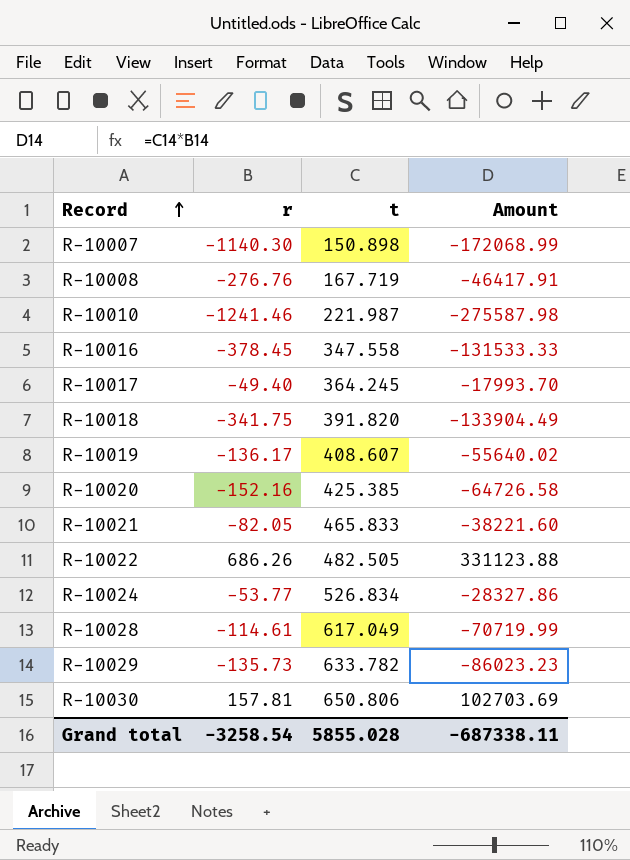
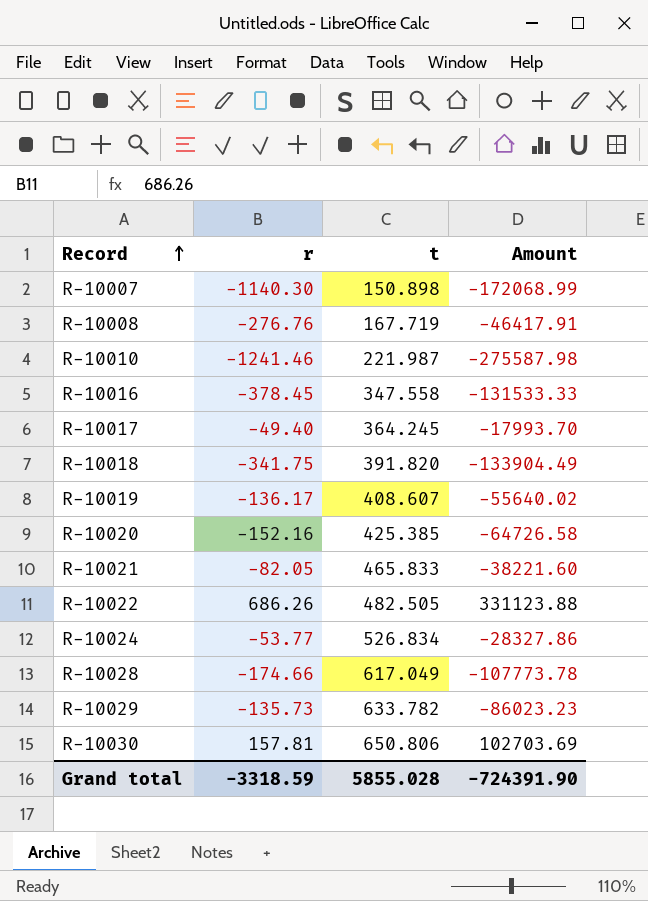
R-10028 | r: -114.61 -> -174.66
R-10028 | Amount: -70719.99 -> -107773.78
Grand total | r: -3258.54 -> -3318.59
Grand total | Amount: -687338.11 -> -724391.90

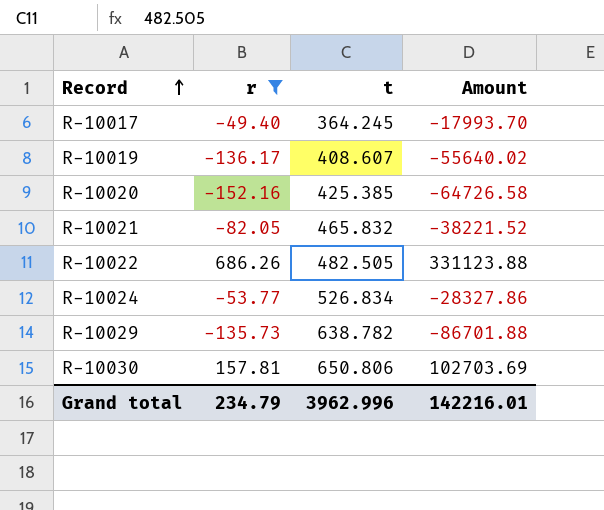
filter: none -> r >= -152.16
R-10021 | t: 465.833 -> 465.832
R-10021 | Amount: -38221.60 -> -38221.52
R-10029 | t: 633.782 -> 638.782
R-10029 | Amount: -86023.23 -> -86701.88
Grand total | r: -3318.59 -> 234.79
Grand total | t: 5855.028 -> 3962.996
Grand total | Amount: -724391.90 -> 142216.01

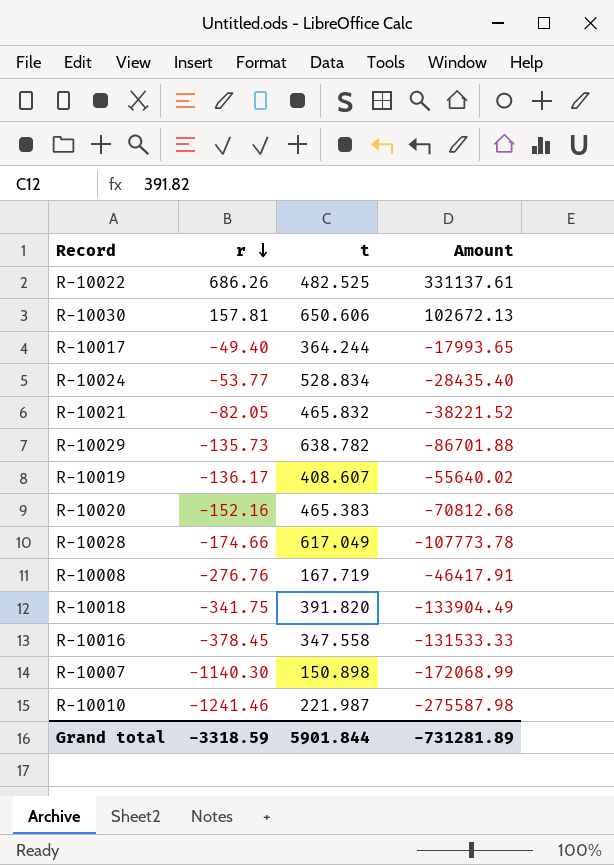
filter: r >= -152.16 -> none
row order: Record ascending -> r descending
R-10022 | t: 482.505 -> 482.525
R-10022 | Amount: 331123.88 -> 331137.61
R-10030 | t: 650.806 -> 650.606
R-10030 | Amount: 102703.69 -> 102672.13
R-10017 | t: 364.245 -> 364.244
R-10017 | Amount: -17993.70 -> -17993.65
R-10024 | t: 526.834 -> 528.834
R-10024 | Amount: -28327.86 -> -28435.40
R-10020 | t: 425.385 -> 465.383
R-10020 | Amount: -64726.58 -> -70812.68
Grand total | r: 234.79 -> -3318.59
Grand total | t: 3962.996 -> 5901.844
Grand total | Amount: 142216.01 -> -731281.89

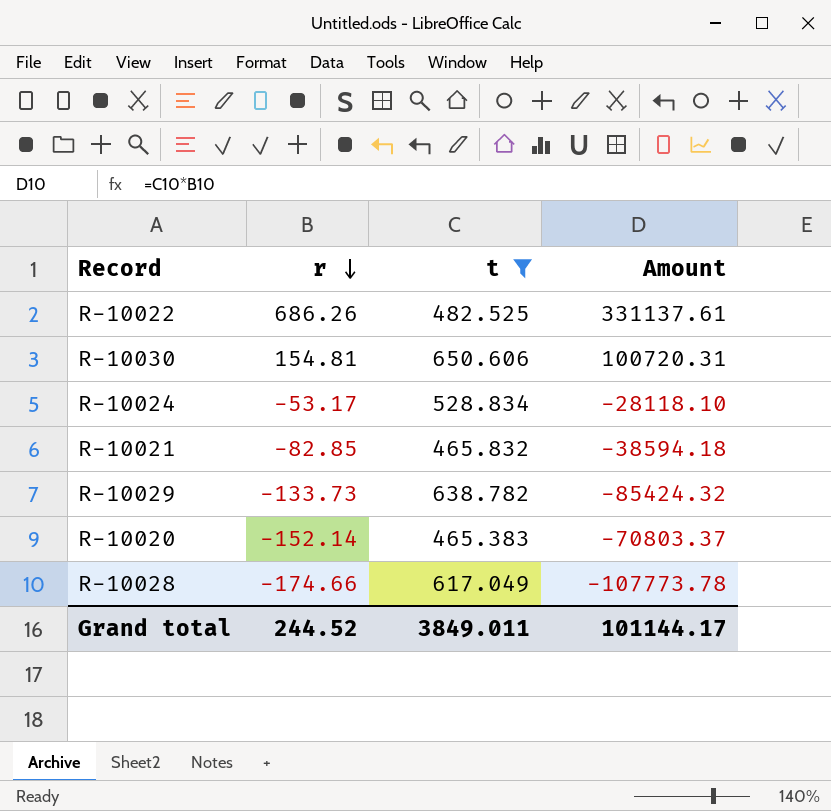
filter: none -> t >= 465.383
R-10030 | r: 157.81 -> 154.81
R-10030 | Amount: 102672.13 -> 100720.31
R-10024 | r: -53.77 -> -53.17
R-10024 | Amount: -28435.40 -> -28118.10
R-10021 | r: -82.05 -> -82.85
R-10021 | Amount: -38221.52 -> -38594.18
R-10029 | r: -135.73 -> -133.73
R-10029 | Amount: -86701.88 -> -85424.32
R-10020 | r: -152.16 -> -152.14
R-10020 | Amount: -70812.68 -> -70803.37
Grand total | r: -3318.59 -> 244.52
Grand total | t: 5901.844 -> 3849.011
Grand total | Amount: -731281.89 -> 101144.17

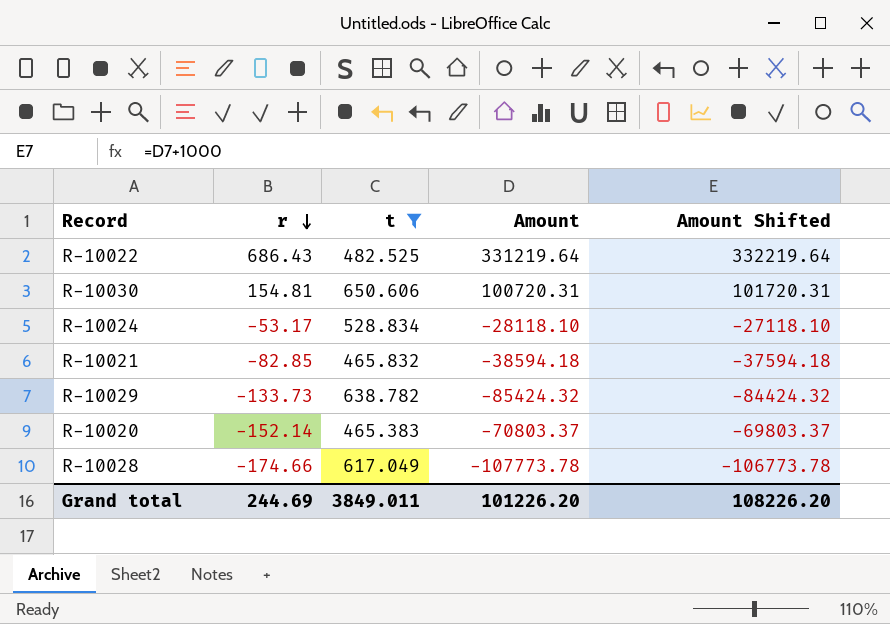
column Amount Shifted | formula: none -> [Amount] + 1000
R-10022 | r: 686.26 -> 686.43
R-10022 | Amount: 331137.61 -> 331219.64
Grand total | r: 244.52 -> 244.69
Grand total | Amount: 101144.17 -> 101226.20

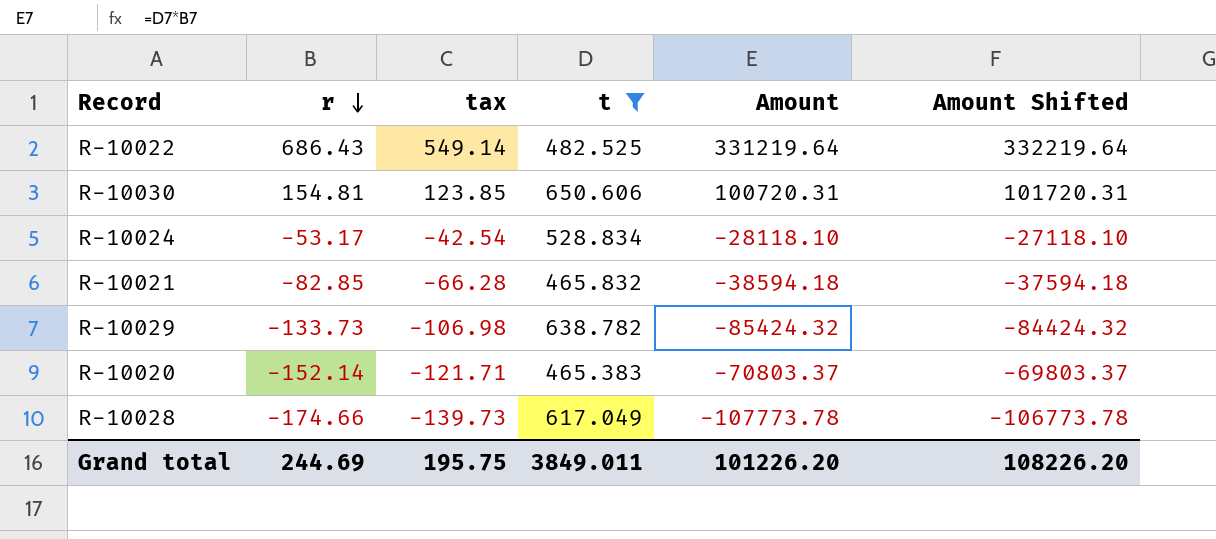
column tax | formula: none -> [r] * 0.8

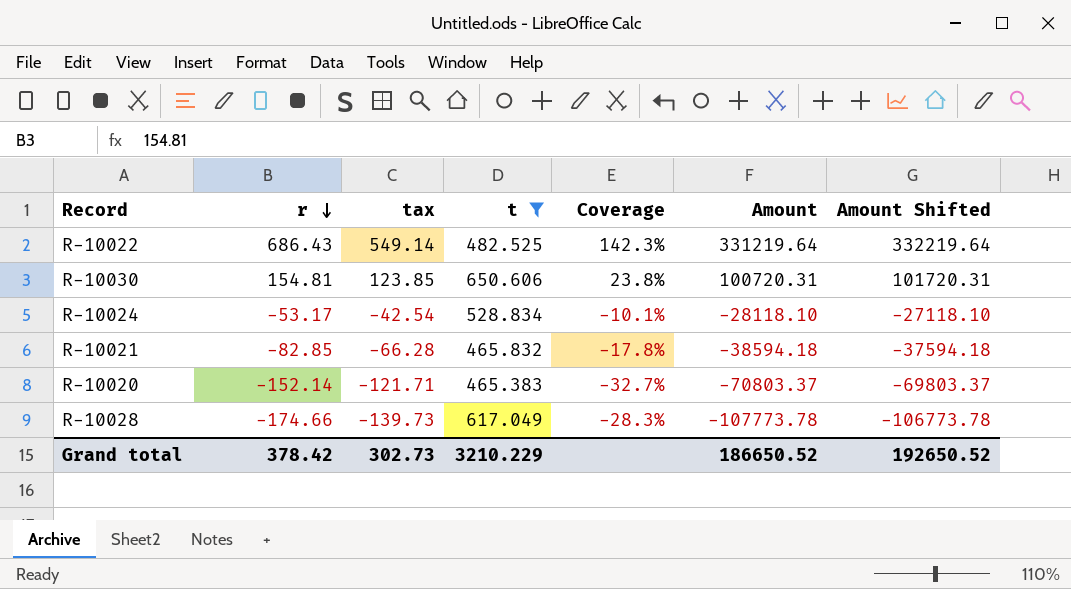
column Coverage | formula: none -> [r] / [t]
row R-10029: -133.73 | -106.98 | 638.782 | -85424.32 | -84424.32 -> none
Grand total | r: 244.69 -> 378.42
Grand total | tax: 195.75 -> 302.73
Grand total | t: 3849.011 -> 3210.229
Grand total | Amount: 101226.20 -> 186650.52
Grand total | Amount Shifted: 108226.20 -> 192650.52

